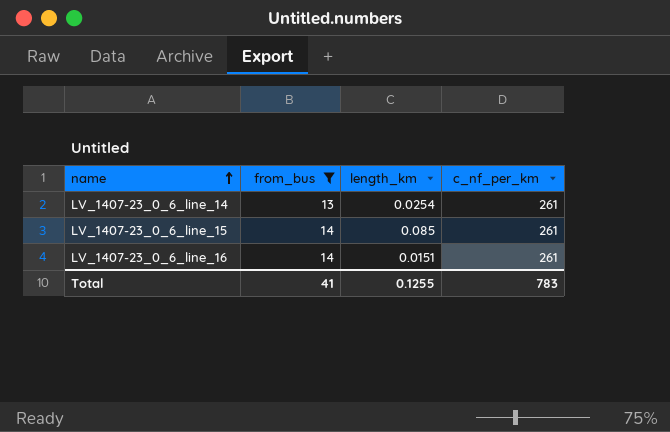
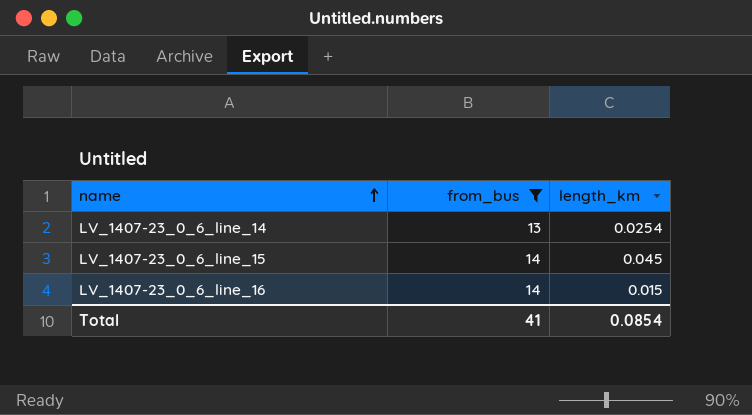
column c_nf_per_km | position: 4 -> none
LV_1407-23_0_6_line_15 | length_km: 0.085 -> 0.045
LV_1407-23_0_6_line_16 | length_km: 0.0151 -> 0.015
Total | length_km: 0.1255 -> 0.0854

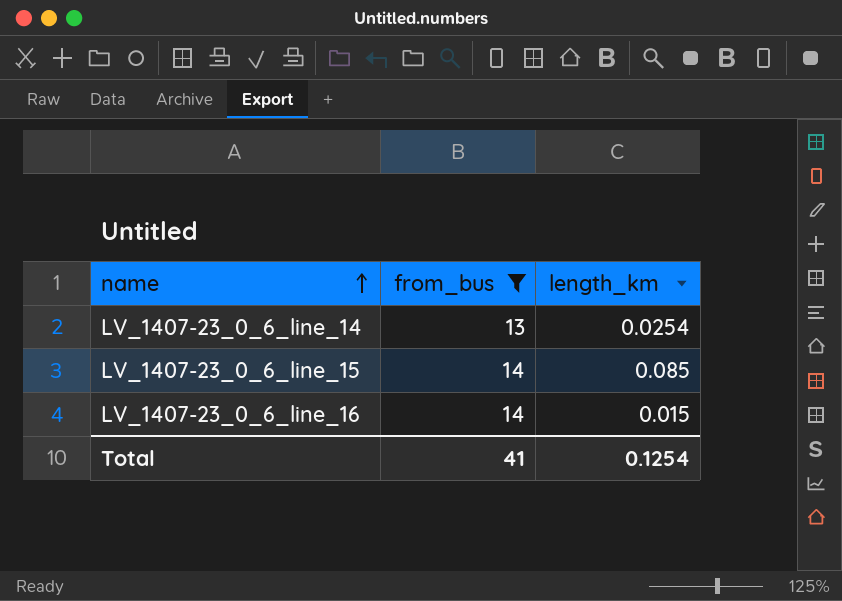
LV_1407-23_0_6_line_15 | length_km: 0.045 -> 0.085
Total | length_km: 0.0854 -> 0.1254

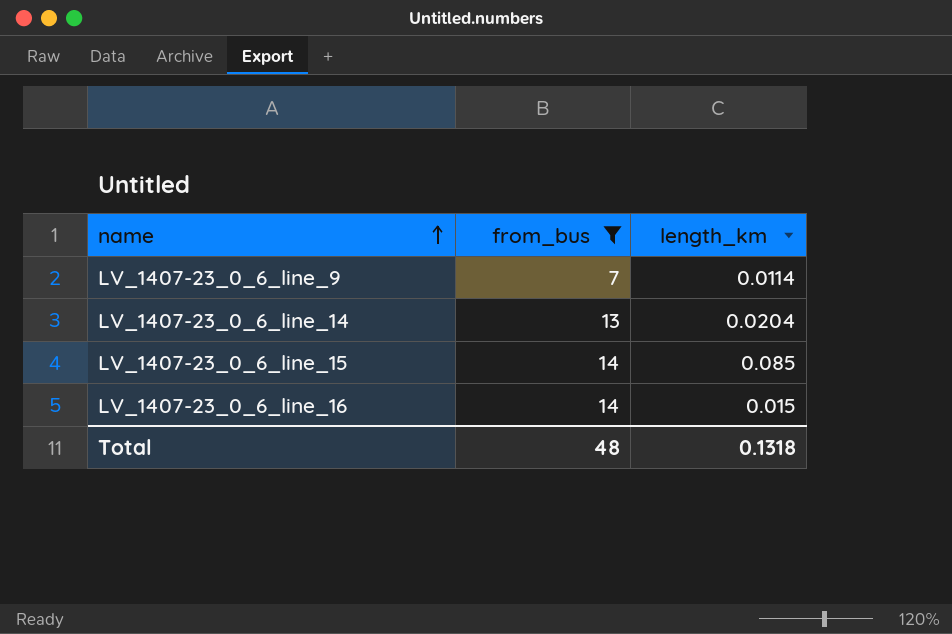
row LV_1407-23_0_6_line_9: none -> 7 | 0.0114
LV_1407-23_0_6_line_14 | length_km: 0.0254 -> 0.0204
Total | from_bus: 41 -> 48
Total | length_km: 0.1254 -> 0.1318

